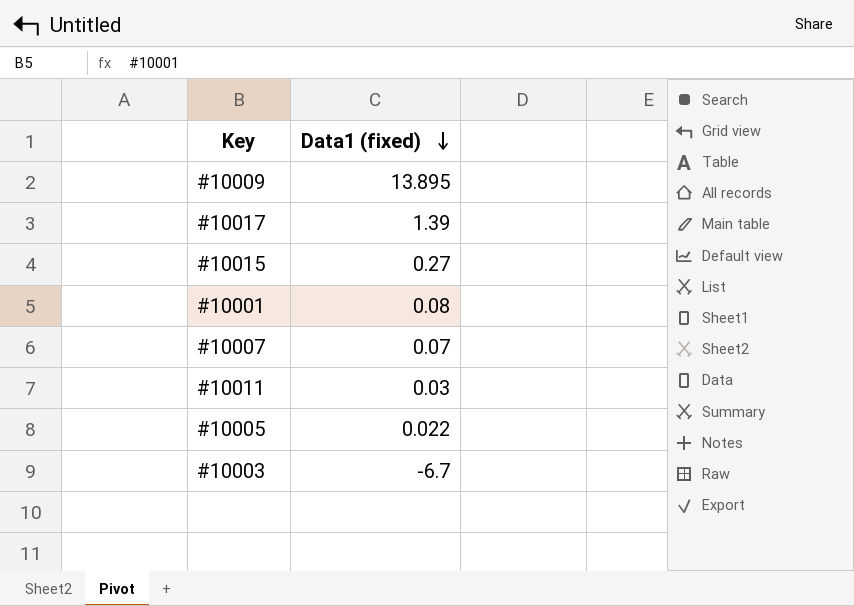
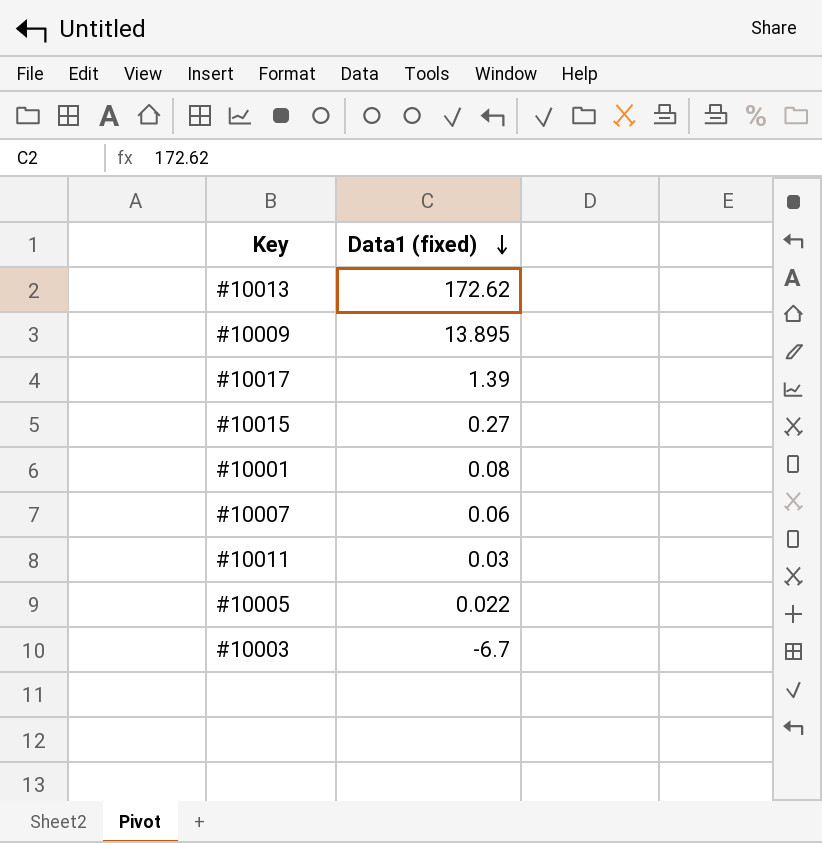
row #10013: none -> 172.62
#10007 | Data1 (fixed): 0.07 -> 0.06

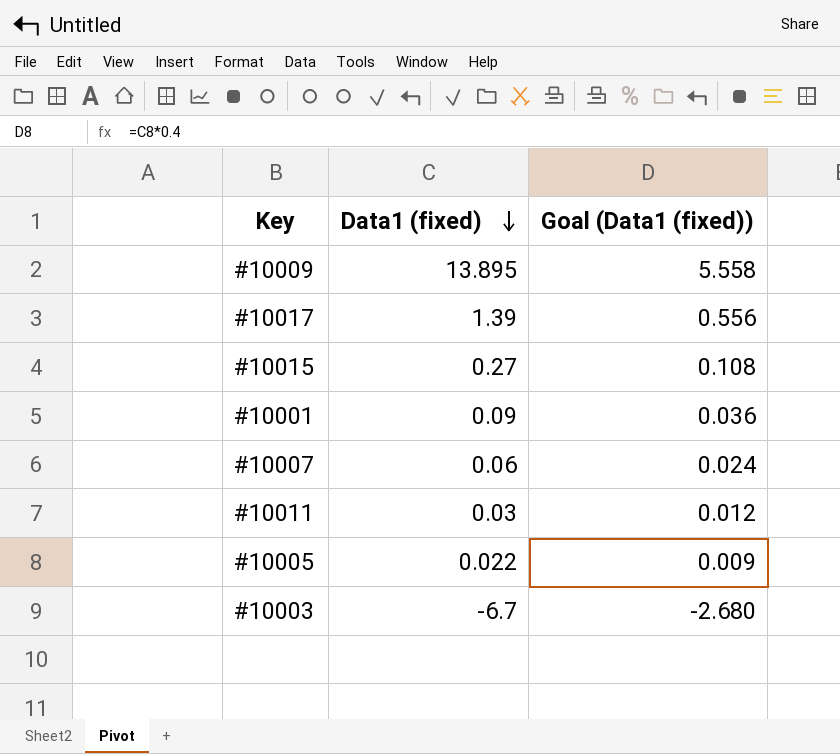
column Goal (Data1 (fixed)) | formula: none -> [Data1 (fixed)] * 0.4
row #10013: 172.62 -> none
#10001 | Data1 (fixed): 0.08 -> 0.09

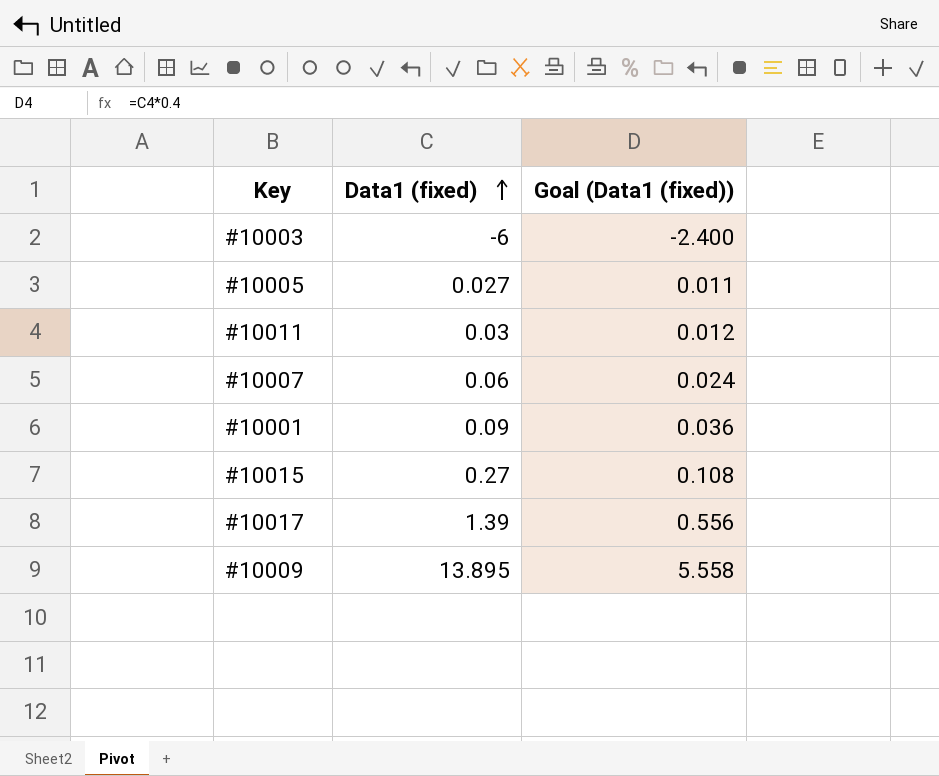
row order: Data1 (fixed) descending -> Data1 (fixed) ascending
#10003 | Data1 (fixed): -6.7 -> -6
#10003 | Goal (Data1 (fixed)): -2.680 -> -2.400
#10005 | Data1 (fixed): 0.022 -> 0.027
#10005 | Goal (Data1 (fixed)): 0.009 -> 0.011

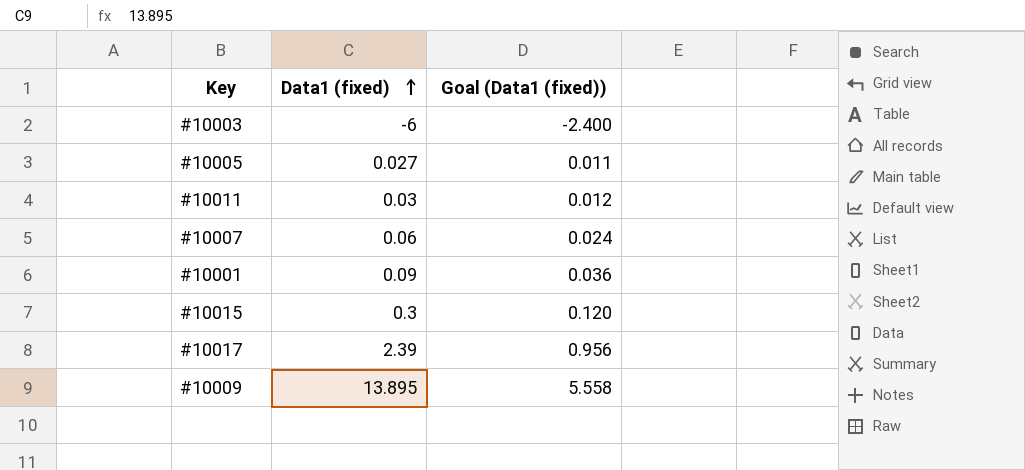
#10015 | Data1 (fixed): 0.27 -> 0.3
#10015 | Goal (Data1 (fixed)): 0.108 -> 0.120
#10017 | Data1 (fixed): 1.39 -> 2.39
#10017 | Goal (Data1 (fixed)): 0.556 -> 0.956

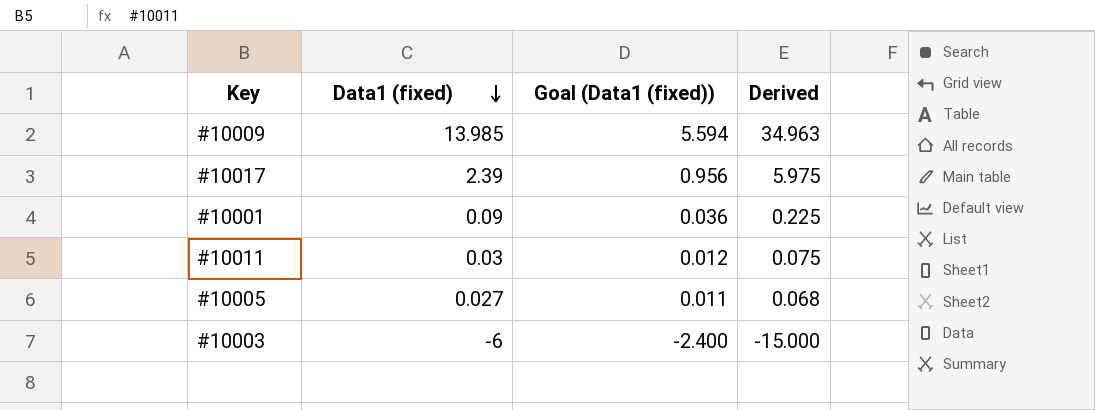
row order: Data1 (fixed) ascending -> Data1 (fixed) descending
column Derived | formula: none -> [Data1 (fixed)] * 2.5
row #10007: 0.06 | 0.024 -> none
row #10015: 0.3 | 0.120 -> none
#10009 | Data1 (fixed): 13.895 -> 13.985
#10009 | Goal (Data1 (fixed)): 5.558 -> 5.594

